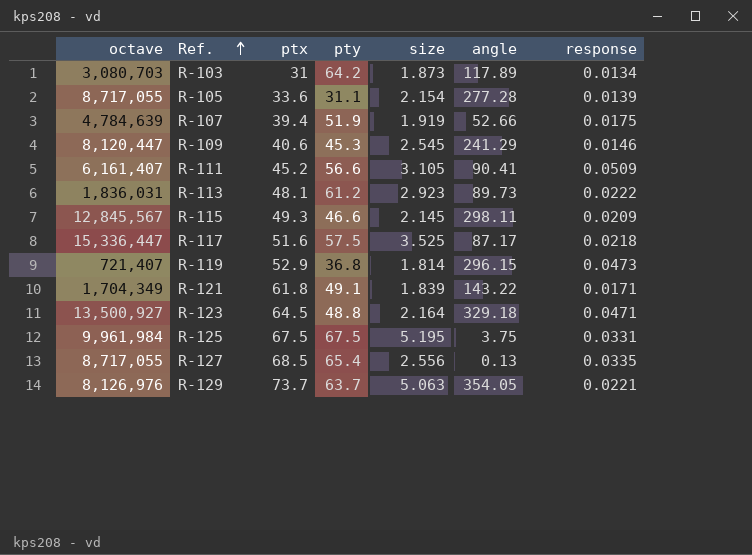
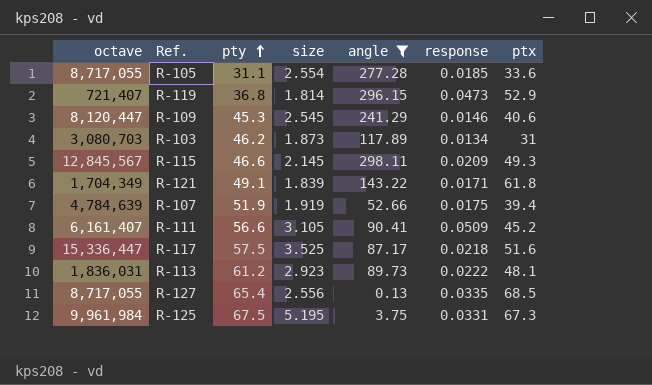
filter: none -> angle <= 298.11
row order: Ref. ascending -> pty ascending
column ptx | position: 3 -> 7
R-105 | size: 2.154 -> 2.554
R-105 | response: 0.0139 -> 0.0185
R-103 | pty: 64.2 -> 46.2
R-125 | ptx: 67.5 -> 67.3

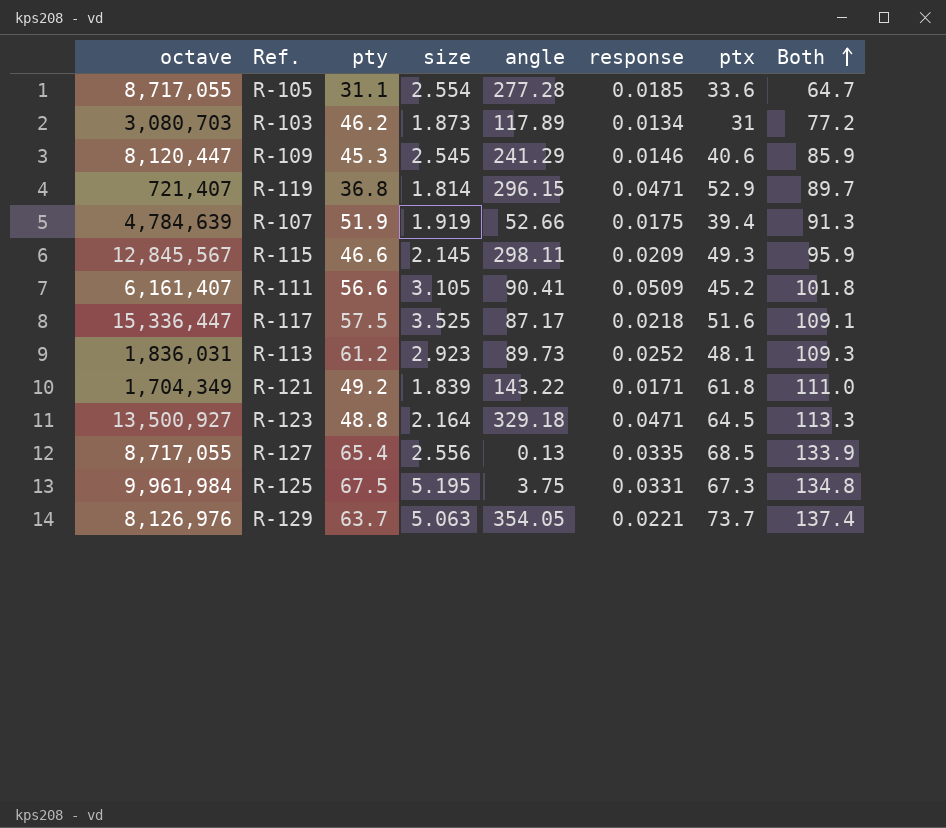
filter: angle <= 298.11 -> none
row order: pty ascending -> Both ascending
column Both | formula: none -> [pty] + [ptx]
R-119 | response: 0.0473 -> 0.0471
R-113 | response: 0.0222 -> 0.0252
R-121 | pty: 49.1 -> 49.2

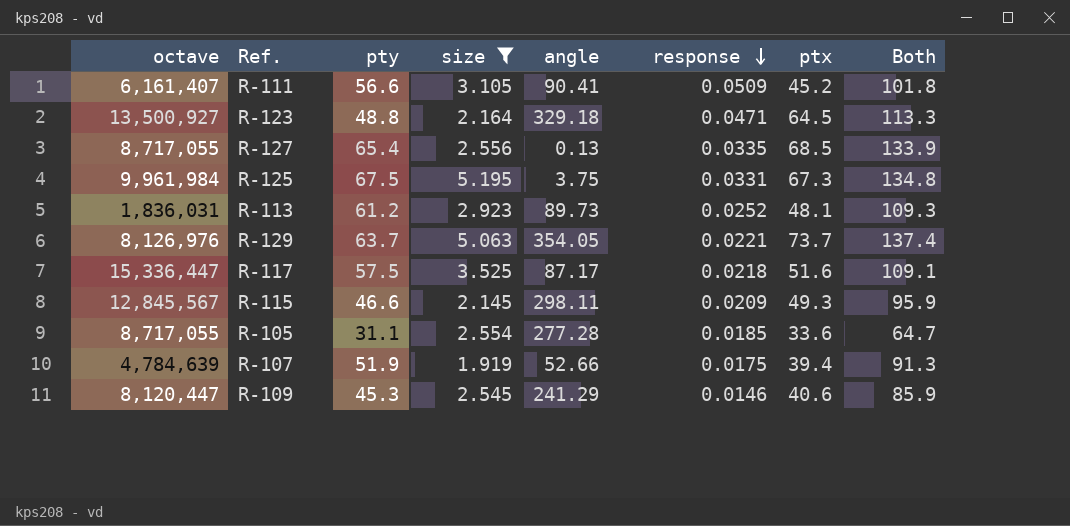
filter: none -> size >= 1.919
row order: Both ascending -> response descending

